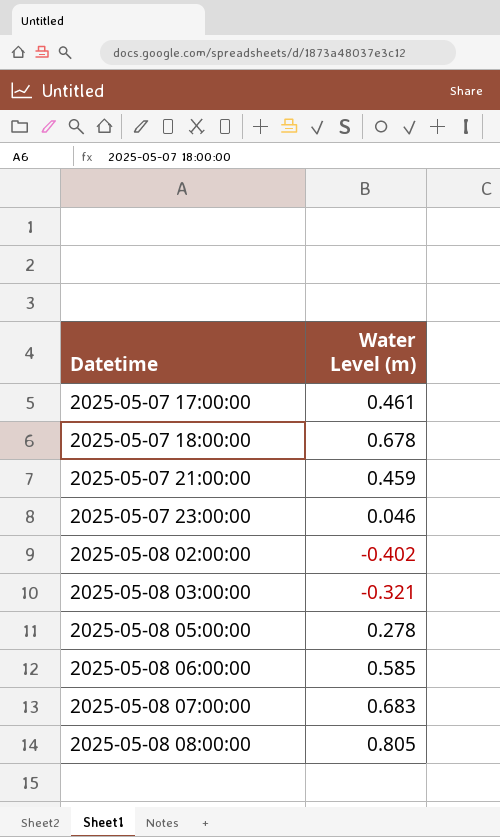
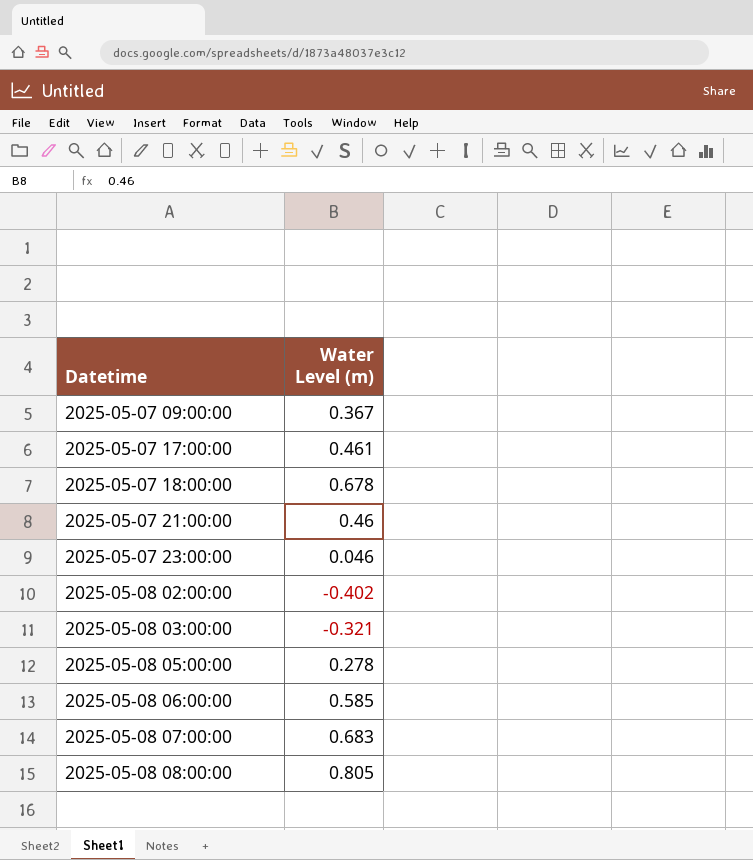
row 2025-05-07 09:00:00: none -> 0.367
2025-05-07 21:00:00 | Water Level (m): 0.459 -> 0.46

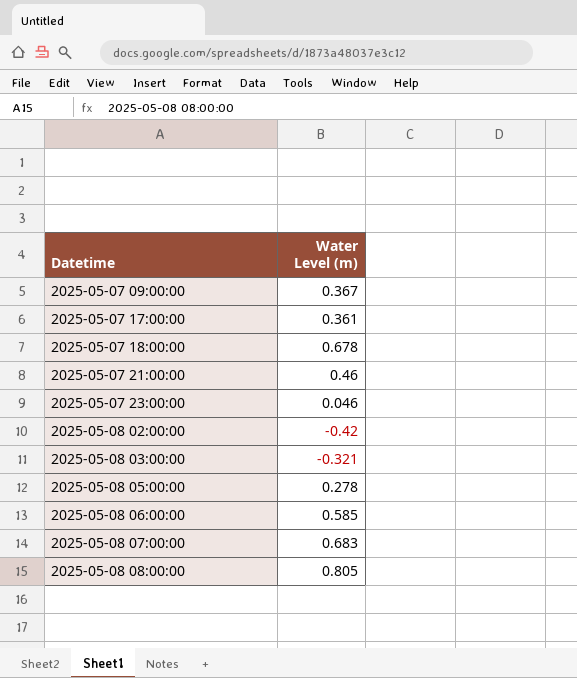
2025-05-07 17:00:00 | Water Level (m): 0.461 -> 0.361
2025-05-08 02:00:00 | Water Level (m): -0.402 -> -0.42

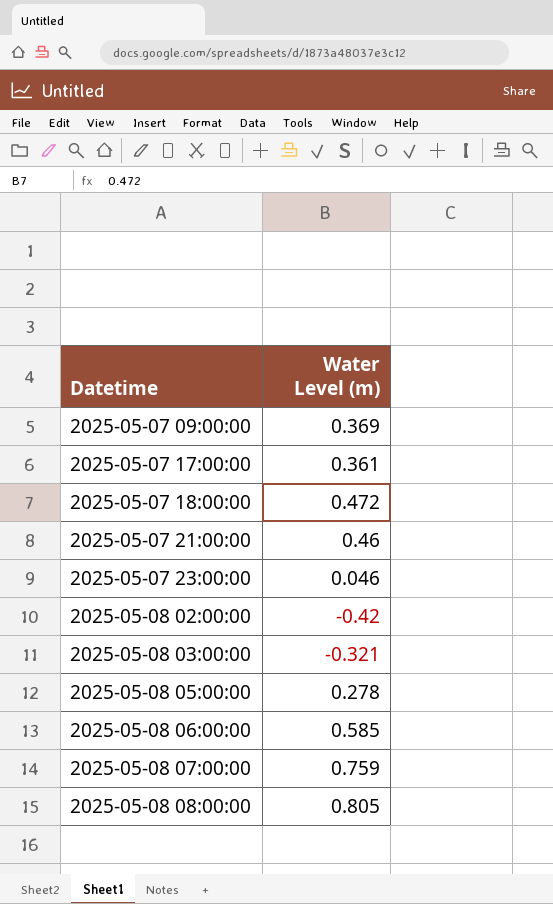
2025-05-07 09:00:00 | Water Level (m): 0.367 -> 0.369
2025-05-07 18:00:00 | Water Level (m): 0.678 -> 0.472
2025-05-08 07:00:00 | Water Level (m): 0.683 -> 0.759

